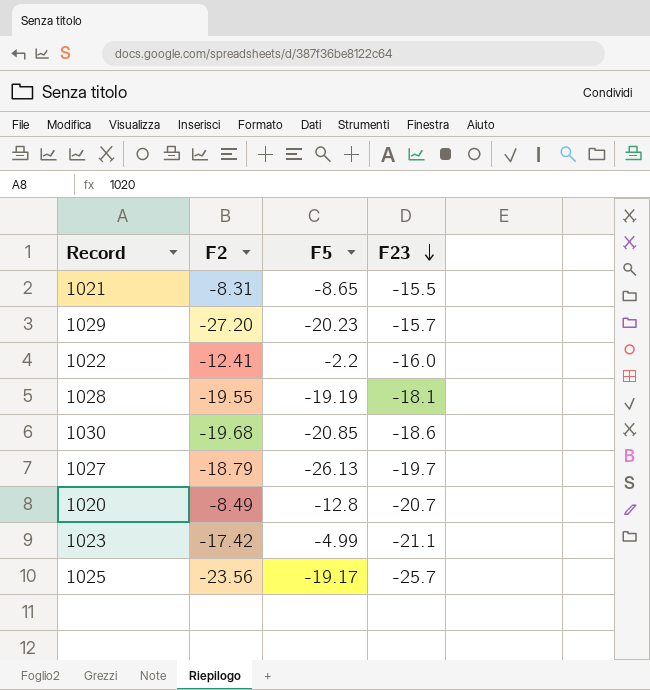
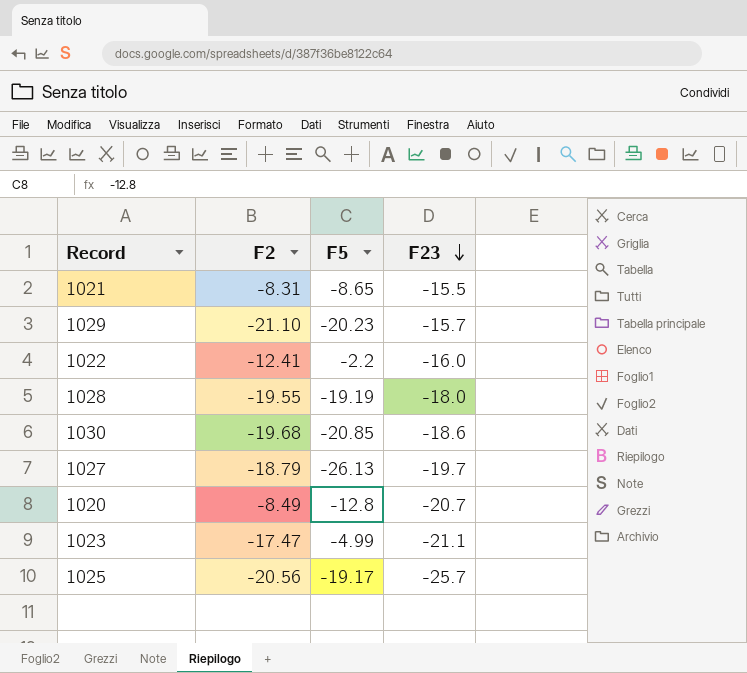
1029 | F2: -27.20 -> -21.10
1028 | F23: -18.1 -> -18.0
1023 | F2: -17.42 -> -17.47
1025 | F2: -23.56 -> -20.56

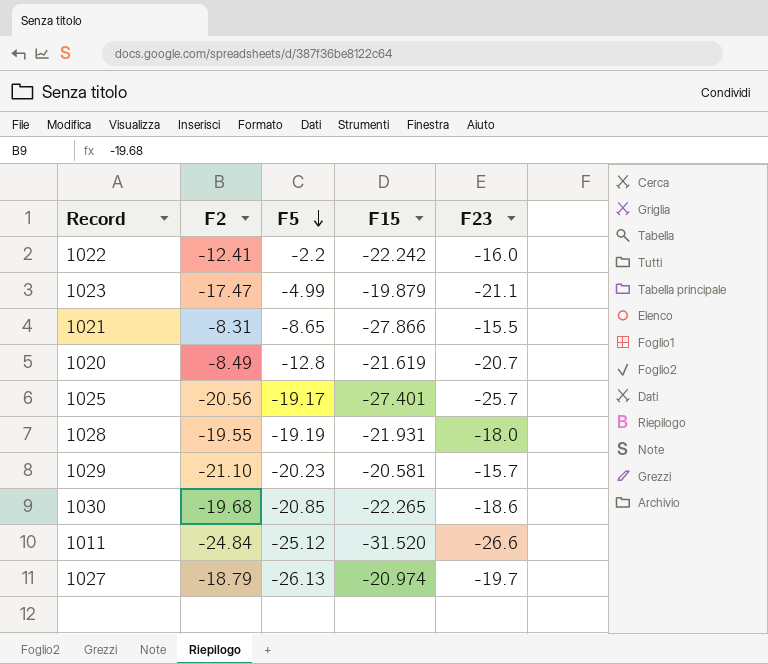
row order: F23 descending -> F5 descending
column F15 | position: none -> 4
row 1011: none -> -24.84 | -25.12 | -31.520 | -26.6

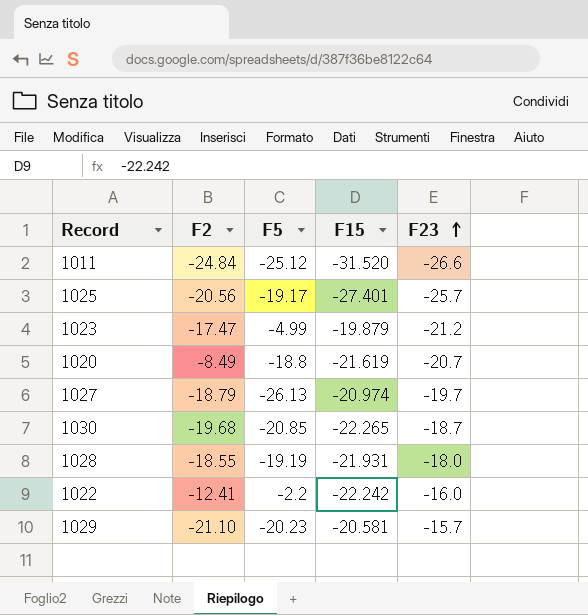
row order: F5 descending -> F23 ascending
row 1021: -8.31 | -8.65 | -27.866 | -15.5 -> none
1023 | F23: -21.1 -> -21.2
1020 | F5: -12.8 -> -18.8
1030 | F23: -18.6 -> -18.7
1028 | F2: -19.55 -> -18.55

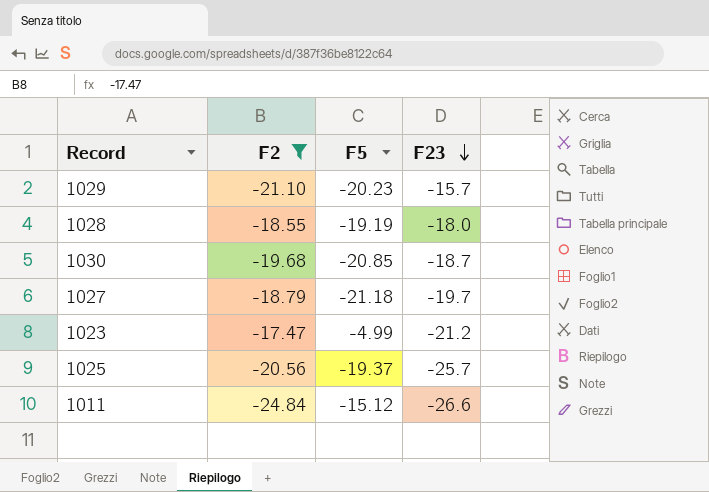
filter: none -> F2 <= -17.47
row order: F23 ascending -> F23 descending
column F15 | position: 4 -> none
1027 | F5: -26.13 -> -21.18
1025 | F5: -19.17 -> -19.37
1011 | F5: -25.12 -> -15.12

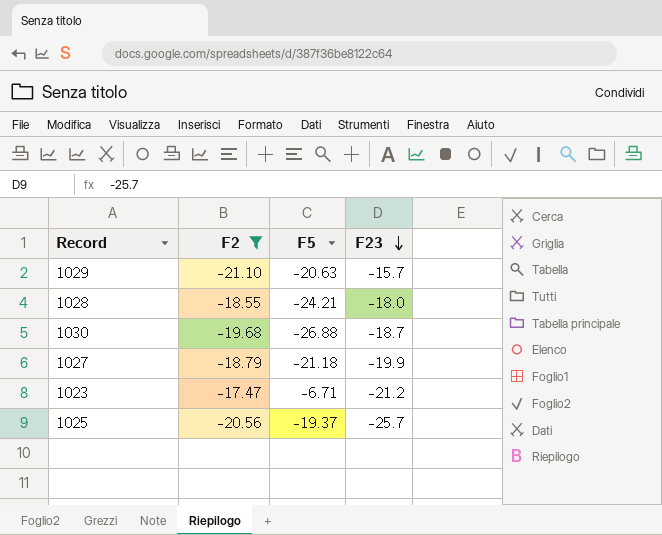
row 1011: -24.84 | -15.12 | -26.6 -> none
1029 | F5: -20.23 -> -20.63
1028 | F5: -19.19 -> -24.21
1030 | F5: -20.85 -> -26.88
1027 | F23: -19.7 -> -19.9
1023 | F5: -4.99 -> -6.71

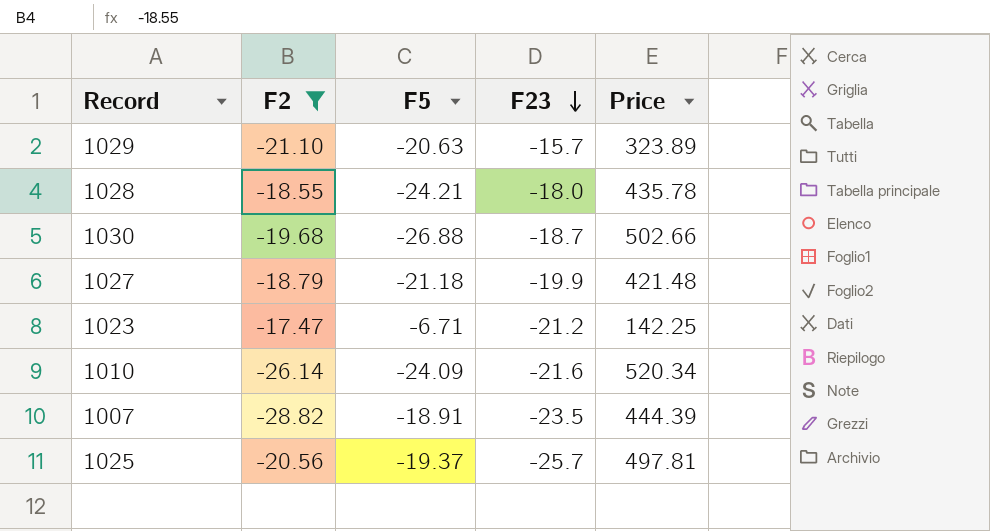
column Price | formula: none -> [F5] * [F23]
row 1010: none -> -26.14 | -24.09 | -21.6 | 520.34
row 1007: none -> -28.82 | -18.91 | -23.5 | 444.39

